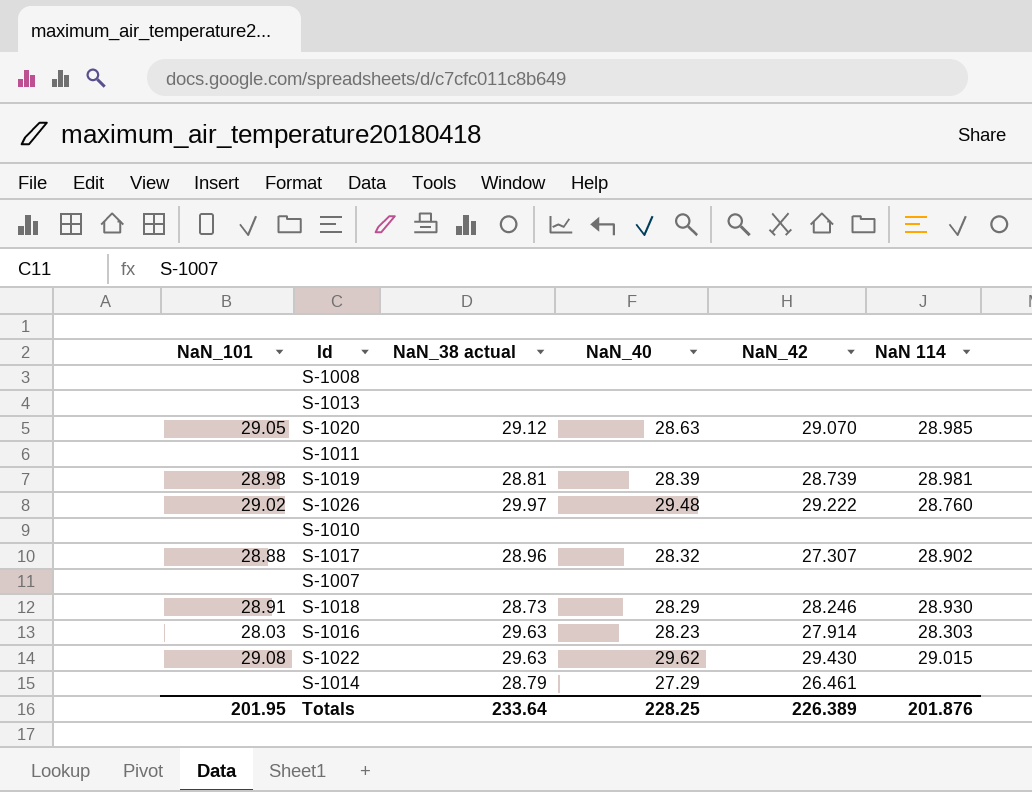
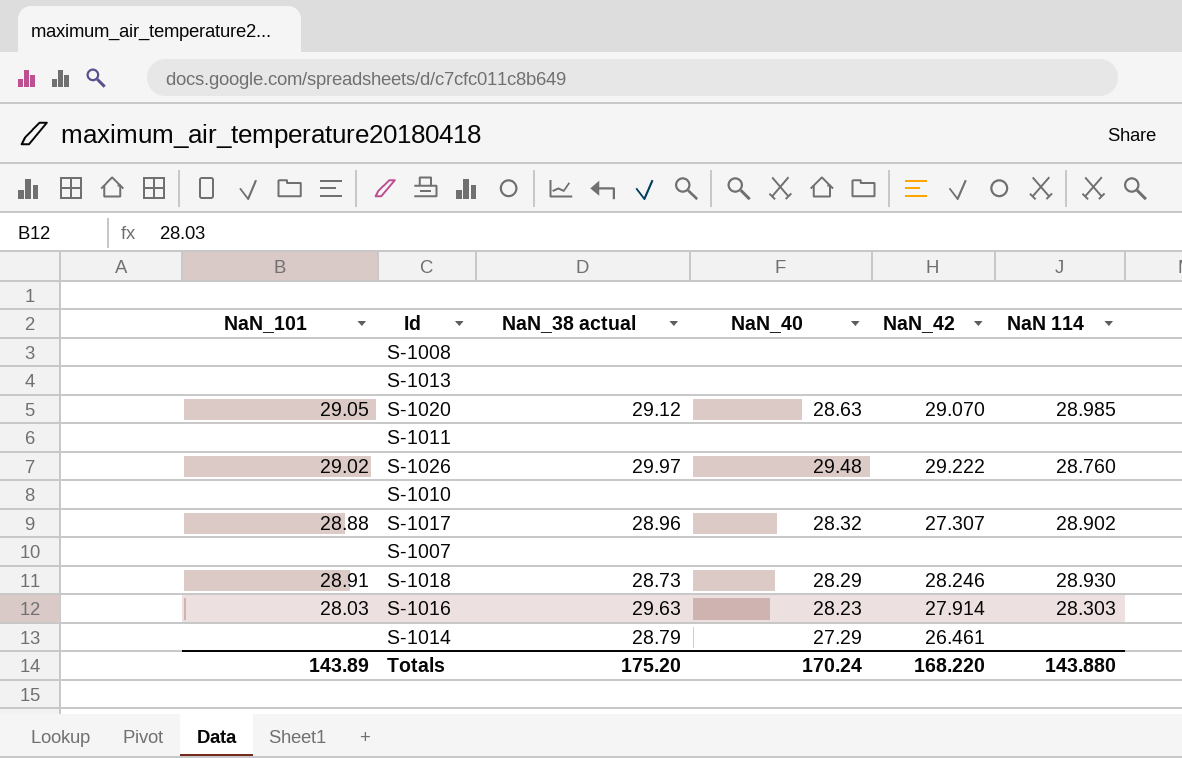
row S-1019: 28.98 | 28.81 | 28.39 | 28.739 | 28.981 -> none
row S-1022: 29.08 | 29.63 | 29.62 | 29.430 | 29.015 -> none
Totals | NaN_101: 201.95 -> 143.89
Totals | NaN_38 actual: 233.64 -> 175.20
Totals | NaN_40: 228.25 -> 170.24
Totals | NaN_42: 226.389 -> 168.220
Totals | NaN 114: 201.876 -> 143.880

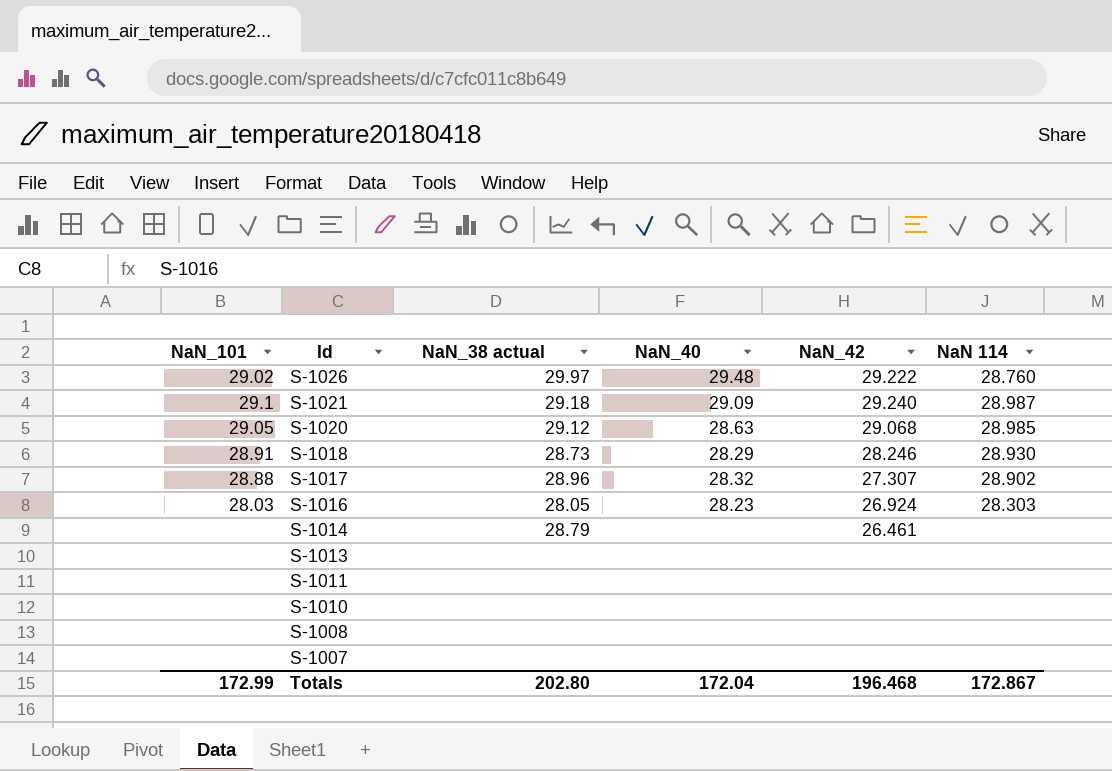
row order: none -> Id descending
row S-1021: none -> 29.1 | 29.18 | 29.09 | 29.240 | 28.987
S-1020 | NaN_42: 29.070 -> 29.068
S-1016 | NaN_38 actual: 29.63 -> 28.05
S-1016 | NaN_42: 27.914 -> 26.924
S-1014 | NaN_40: 27.29 -> none
Totals | NaN_101: 143.89 -> 172.99
Totals | NaN_38 actual: 175.20 -> 202.80
Totals | NaN_40: 170.24 -> 172.04
Totals | NaN_42: 168.220 -> 196.468
Totals | NaN 114: 143.880 -> 172.867

